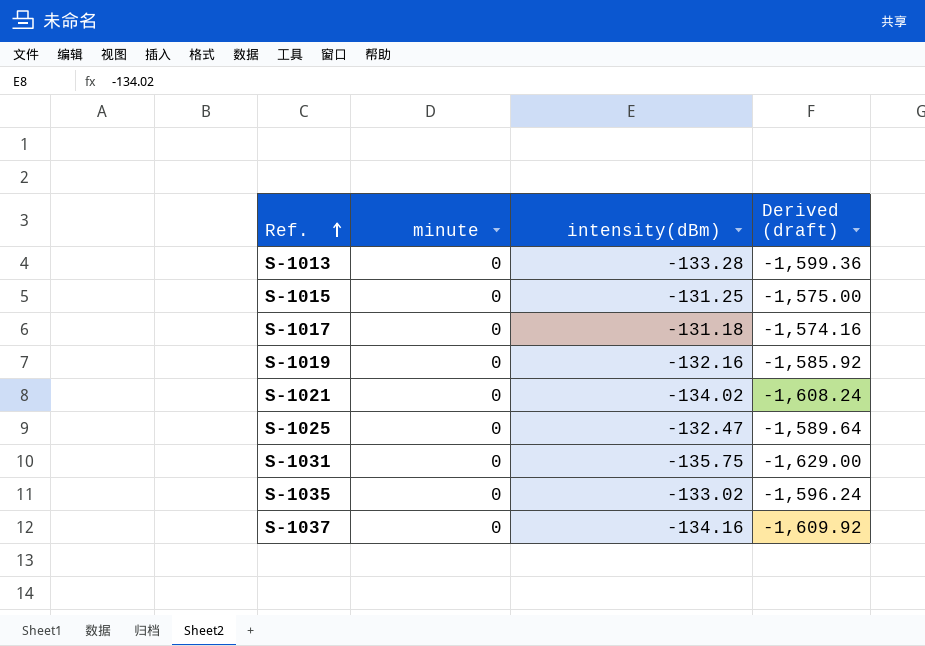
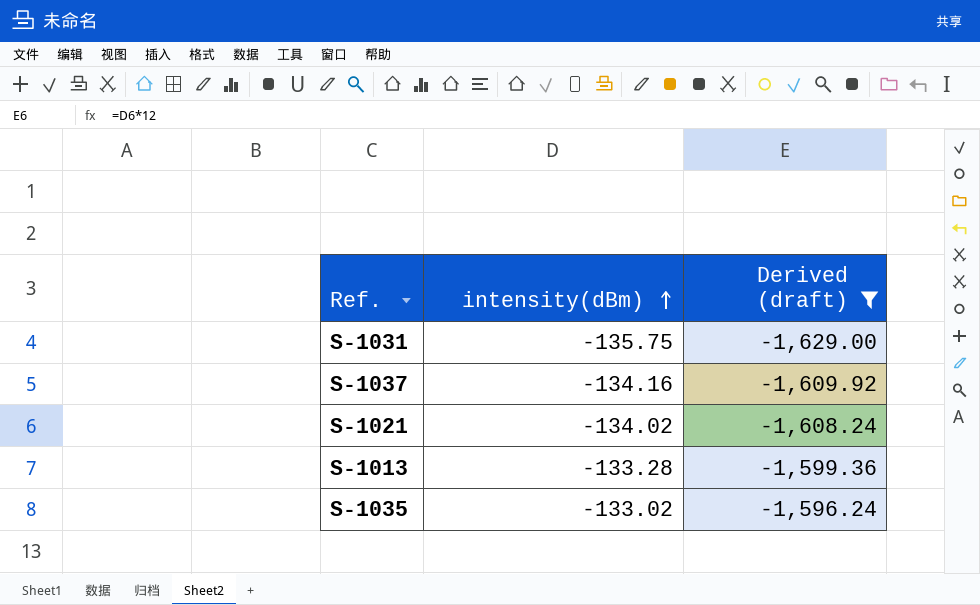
filter: none -> Derived (draft) <= -1,596.24
row order: Ref. ascending -> intensity(dBm) ascending
column minute | position: 2 -> none

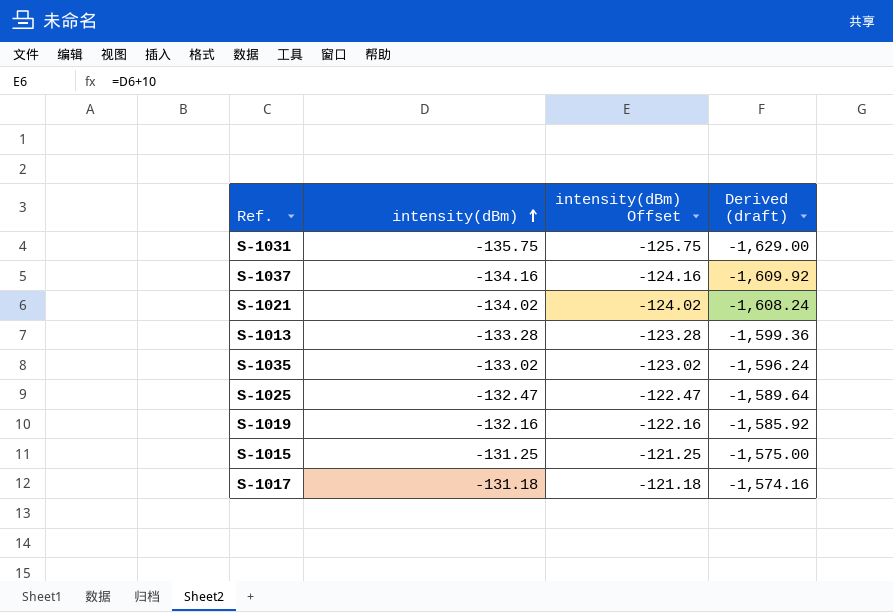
filter: Derived (draft) <= -1,596.24 -> none
column intensity(dBm) Offset | formula: none -> [intensity(dBm)] + 10

